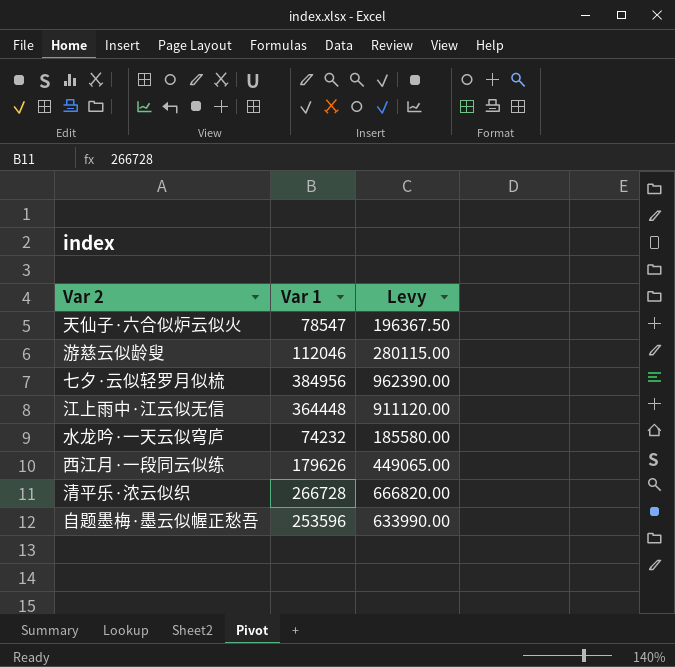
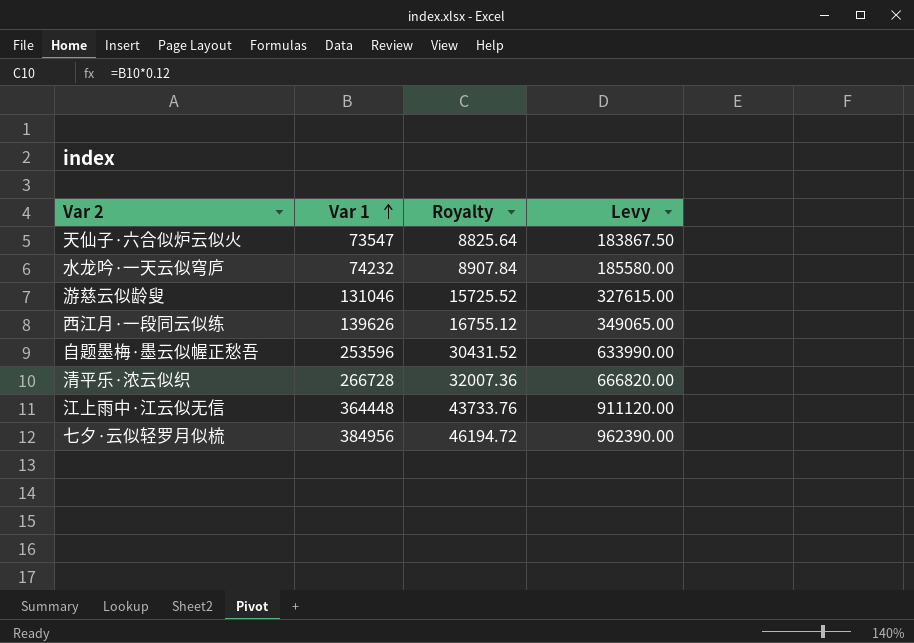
row order: none -> Var 1 ascending
column Royalty | formula: none -> [Var 1] * 0.12
天仙子·六合似炉云似火 | Var 1: 78547 -> 73547
天仙子·六合似炉云似火 | Levy: 196367.50 -> 183867.50
游慈云似龄叟 | Var 1: 112046 -> 131046
游慈云似龄叟 | Levy: 280115.00 -> 327615.00
西江月·一段同云似练 | Var 1: 179626 -> 139626
西江月·一段同云似练 | Levy: 449065.00 -> 349065.00

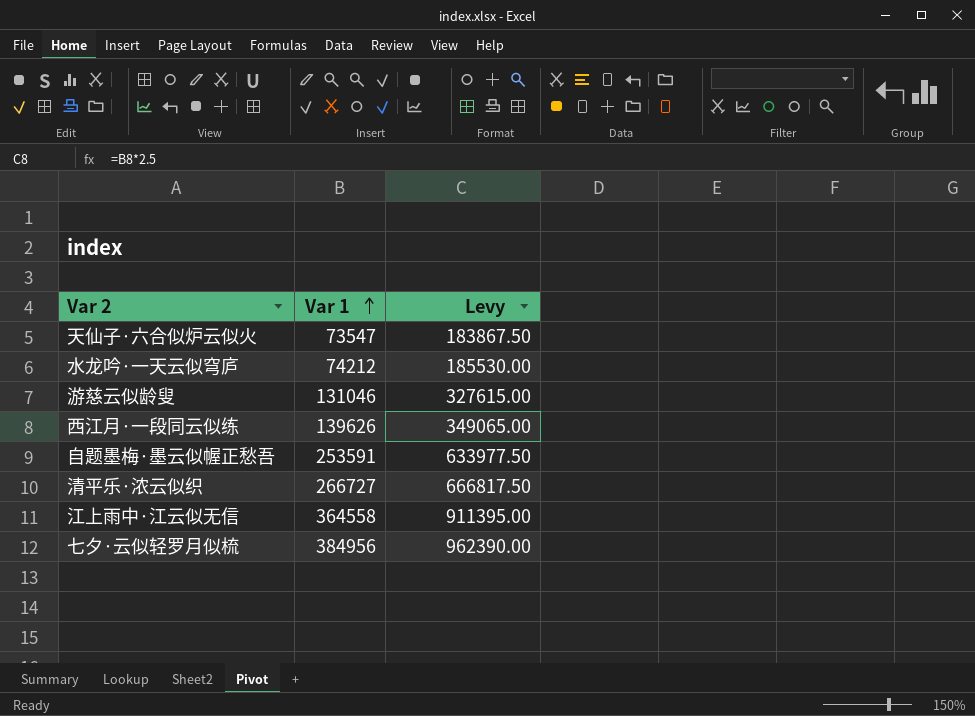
column Royalty | formula: [Var 1] * 0.12 -> none
水龙吟·一天云似穹庐 | Var 1: 74232 -> 74212
水龙吟·一天云似穹庐 | Levy: 185580.00 -> 185530.00
自题墨梅·墨云似幄正愁吾 | Var 1: 253596 -> 253591
自题墨梅·墨云似幄正愁吾 | Levy: 633990.00 -> 633977.50
清平乐·浓云似织 | Var 1: 266728 -> 266727
清平乐·浓云似织 | Levy: 666820.00 -> 666817.50
江上雨中·江云似无信 | Var 1: 364448 -> 364558
江上雨中·江云似无信 | Levy: 911120.00 -> 911395.00

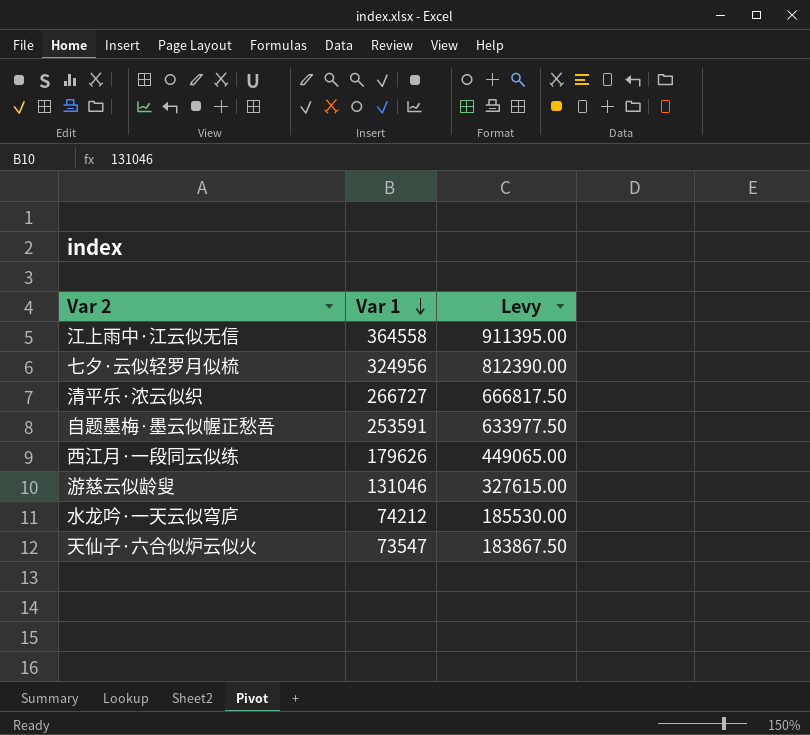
row order: Var 1 ascending -> Var 1 descending
七夕·云似轻罗月似梳 | Var 1: 384956 -> 324956
七夕·云似轻罗月似梳 | Levy: 962390.00 -> 812390.00
西江月·一段同云似练 | Var 1: 139626 -> 179626
西江月·一段同云似练 | Levy: 349065.00 -> 449065.00

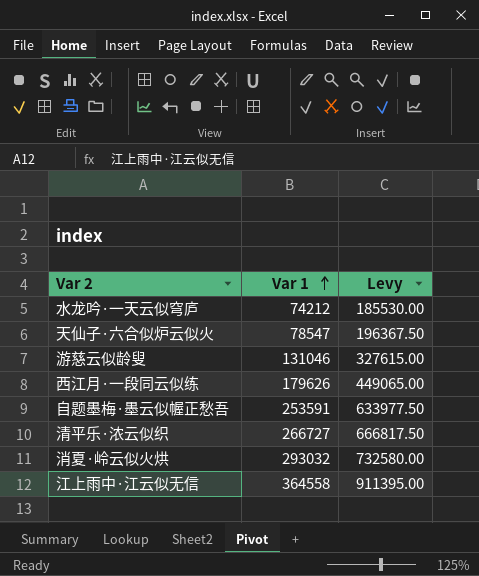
row order: Var 1 descending -> Var 1 ascending
row 七夕·云似轻罗月似梳: 324956 | 812390.00 -> none
天仙子·六合似炉云似火 | Var 1: 73547 -> 78547
天仙子·六合似炉云似火 | Levy: 183867.50 -> 196367.50
row 消夏·岭云似火烘: none -> 293032 | 732580.00

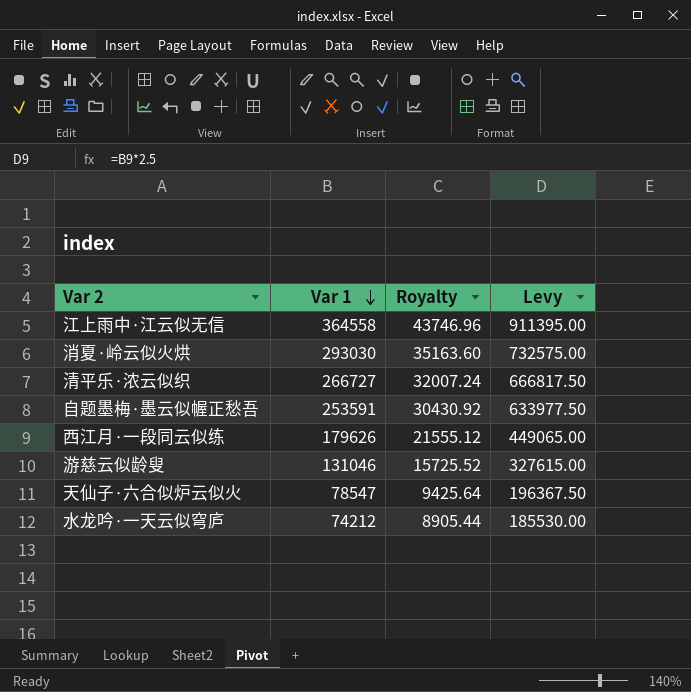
row order: Var 1 ascending -> Var 1 descending
column Royalty | formula: none -> [Var 1] * 0.12
消夏·岭云似火烘 | Var 1: 293032 -> 293030
消夏·岭云似火烘 | Levy: 732580.00 -> 732575.00

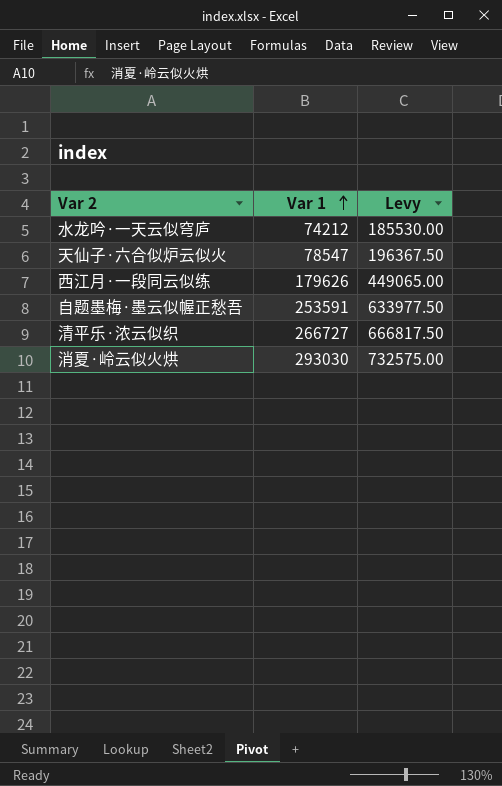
row order: Var 1 descending -> Var 1 ascending
column Royalty | formula: [Var 1] * 0.12 -> none
row 江上雨中·江云似无信: 364558 | 43746.96 | 911395.00 -> none
row 游慈云似龄叟: 131046 | 15725.52 | 327615.00 -> none

